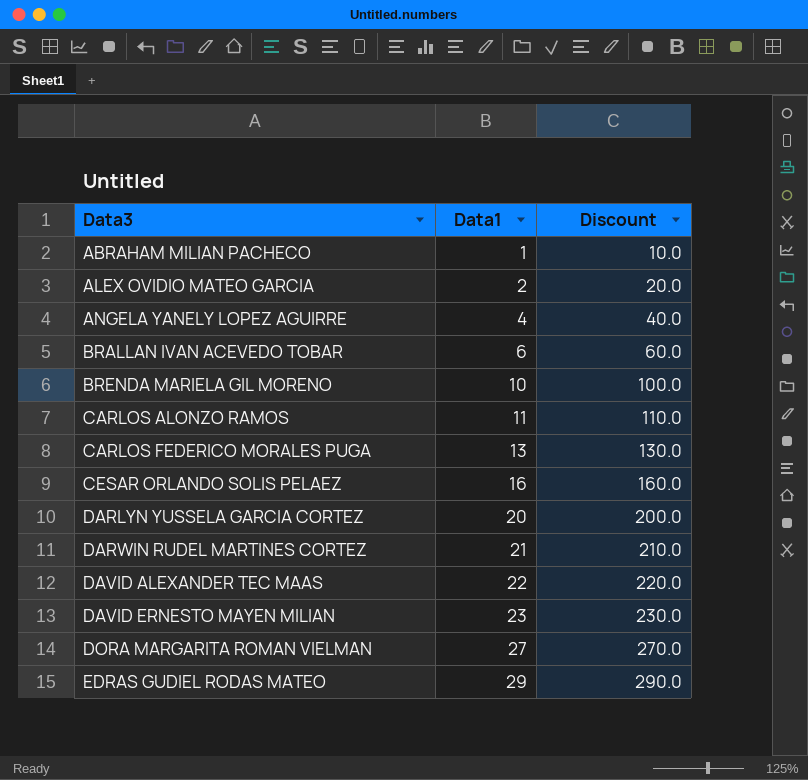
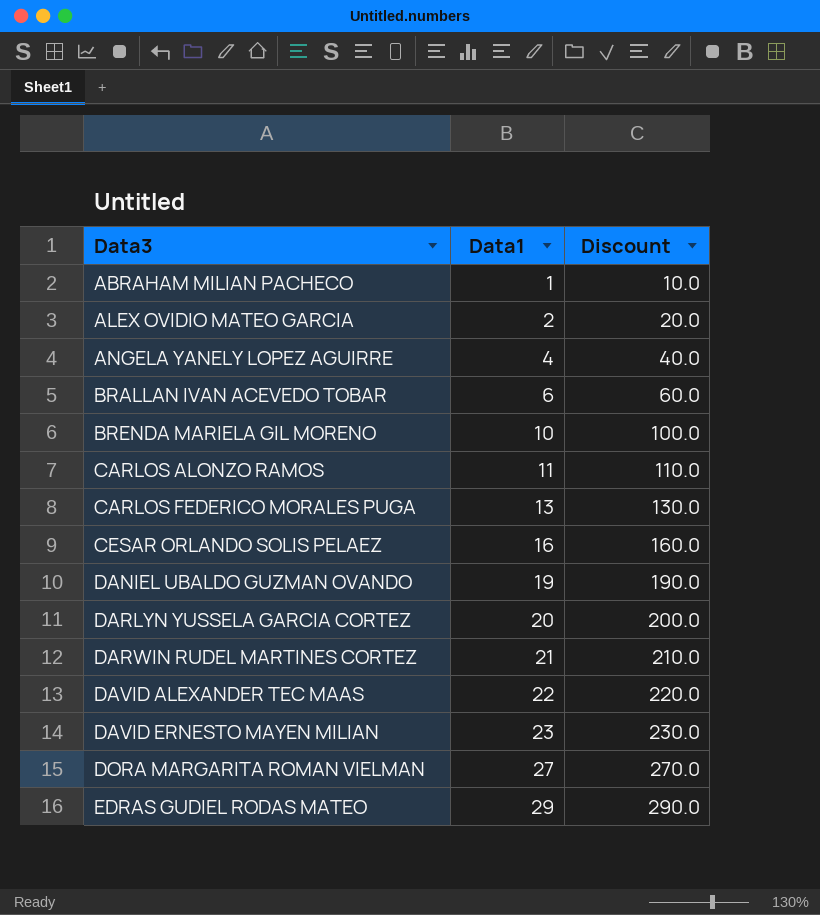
row DANIEL UBALDO GUZMAN OVANDO: none -> 19 | 190.0

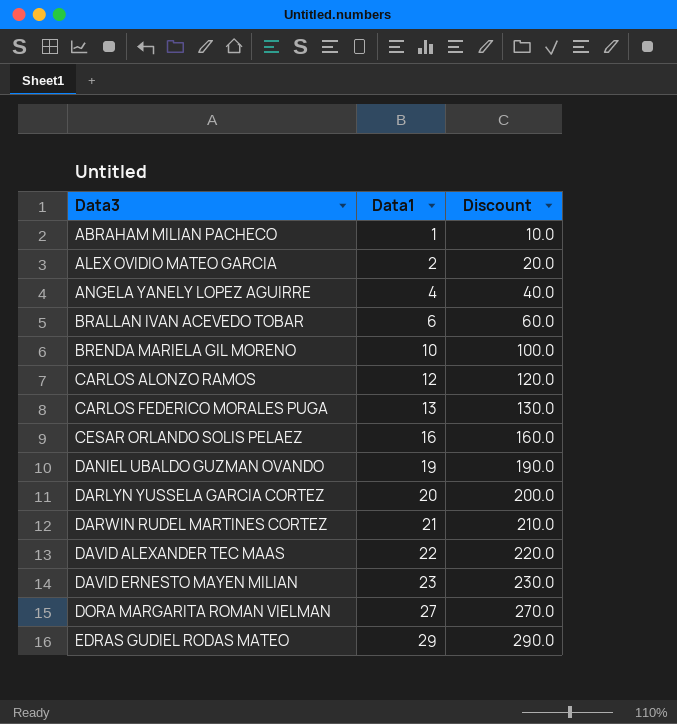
CARLOS ALONZO RAMOS | Data1: 11 -> 12
CARLOS ALONZO RAMOS | Discount: 110.0 -> 120.0

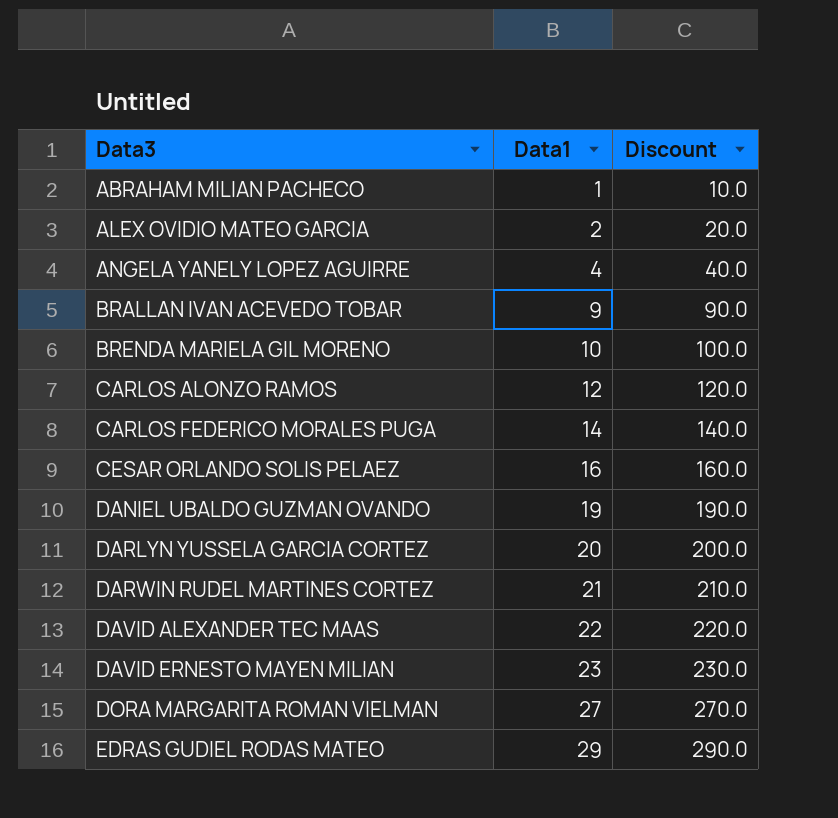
BRALLAN IVAN ACEVEDO TOBAR | Data1: 6 -> 9
BRALLAN IVAN ACEVEDO TOBAR | Discount: 60.0 -> 90.0
CARLOS FEDERICO MORALES PUGA | Data1: 13 -> 14
CARLOS FEDERICO MORALES PUGA | Discount: 130.0 -> 140.0

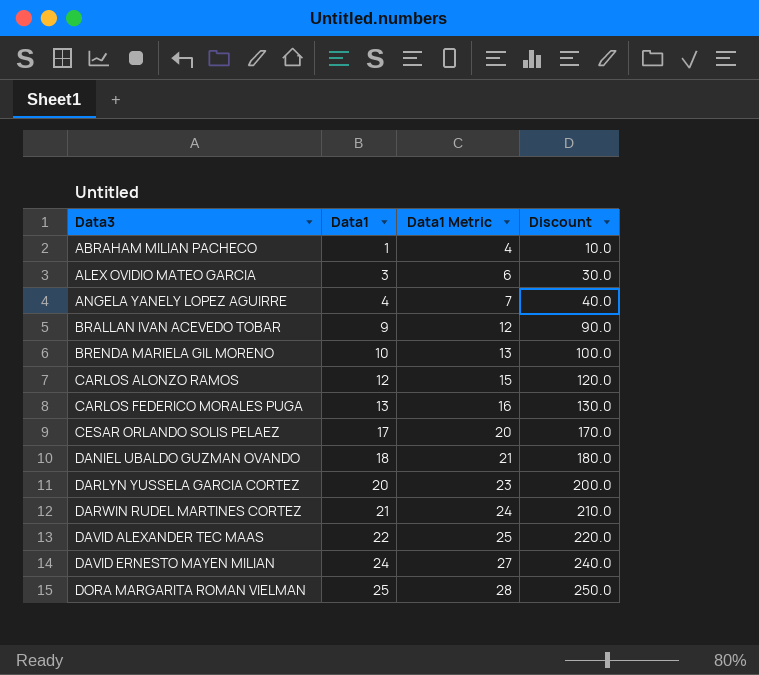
column Data1 Metric | formula: none -> [Data1] + 3
row EDRAS GUDIEL RODAS MATEO: 29 | 290.0 -> none
ALEX OVIDIO MATEO GARCIA | Data1: 2 -> 3
ALEX OVIDIO MATEO GARCIA | Discount: 20.0 -> 30.0
CARLOS FEDERICO MORALES PUGA | Data1: 14 -> 13
CARLOS FEDERICO MORALES PUGA | Discount: 140.0 -> 130.0
CESAR ORLANDO SOLIS PELAEZ | Data1: 16 -> 17
CESAR ORLANDO SOLIS PELAEZ | Discount: 160.0 -> 170.0
DANIEL UBALDO GUZMAN OVANDO | Data1: 19 -> 18
DANIEL UBALDO GUZMAN OVANDO | Discount: 190.0 -> 180.0
DAVID ERNESTO MAYEN MILIAN | Data1: 23 -> 24
DAVID ERNESTO MAYEN MILIAN | Discount: 230.0 -> 240.0
DORA MARGARITA ROMAN VIELMAN | Data1: 27 -> 25
DORA MARGARITA ROMAN VIELMAN | Discount: 270.0 -> 250.0

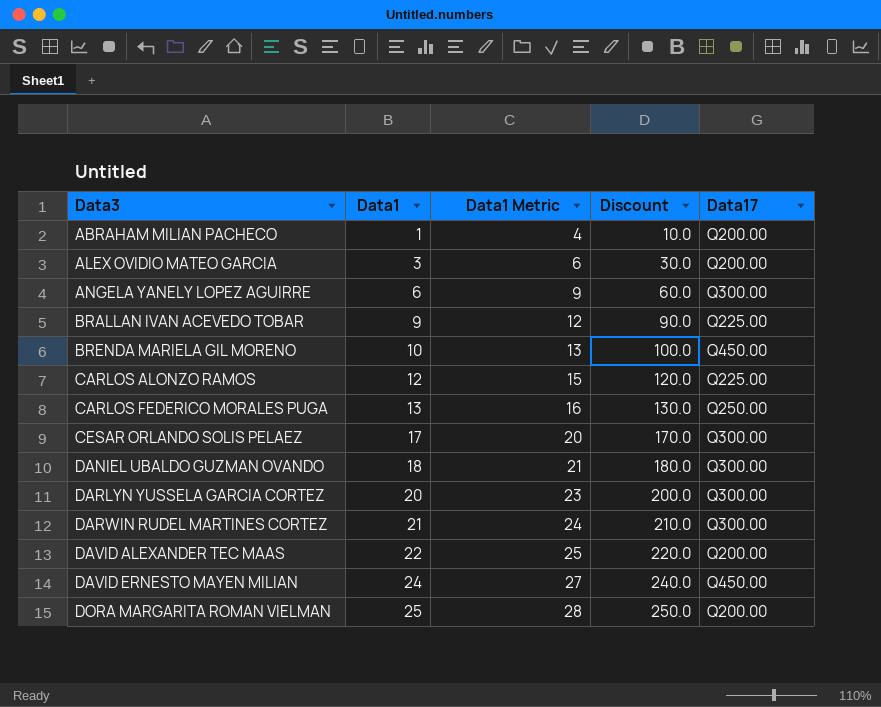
column Data17 | position: none -> 5
ANGELA YANELY LOPEZ AGUIRRE | Data1: 4 -> 6
ANGELA YANELY LOPEZ AGUIRRE | Data1 Metric: 7 -> 9
ANGELA YANELY LOPEZ AGUIRRE | Discount: 40.0 -> 60.0

